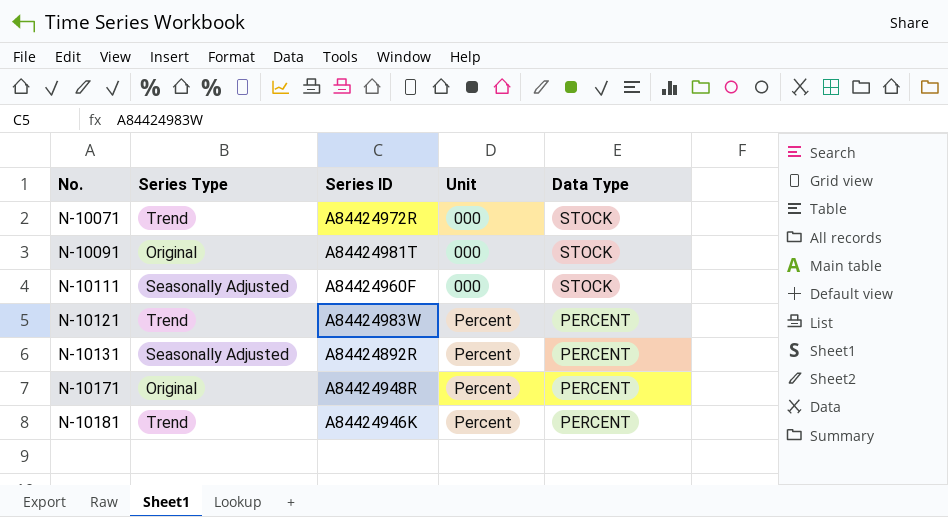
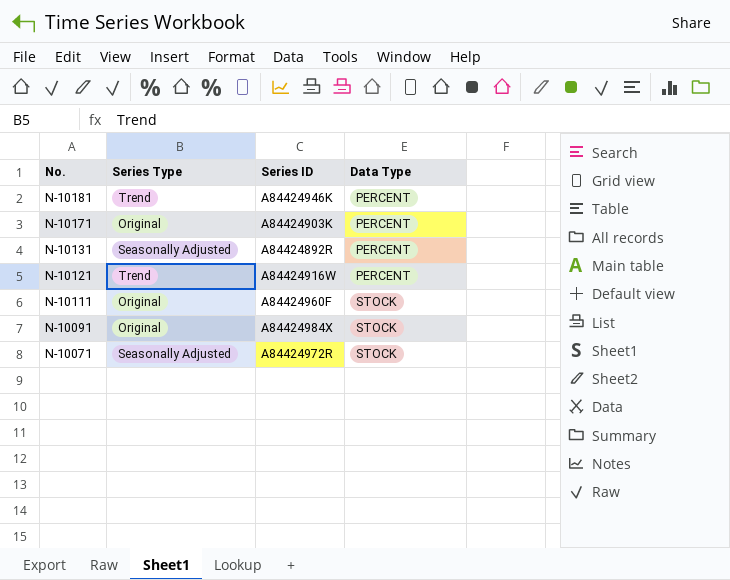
row order: No. ascending -> No. descending
column Unit | position: 4 -> none
N-10171 | Series ID: A84424948R -> A84424903K
N-10121 | Series ID: A84424983W -> A84424916W
N-10111 | Series Type: Seasonally Adjusted -> Original
N-10091 | Series ID: A84424981T -> A84424984X
N-10071 | Series Type: Trend -> Seasonally Adjusted

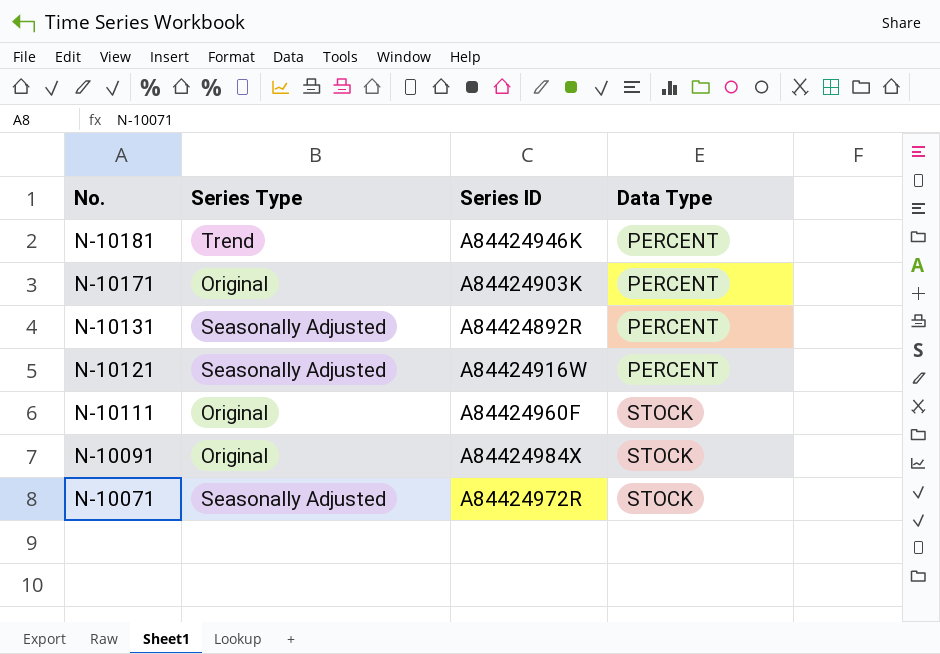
N-10121 | Series Type: Trend -> Seasonally Adjusted

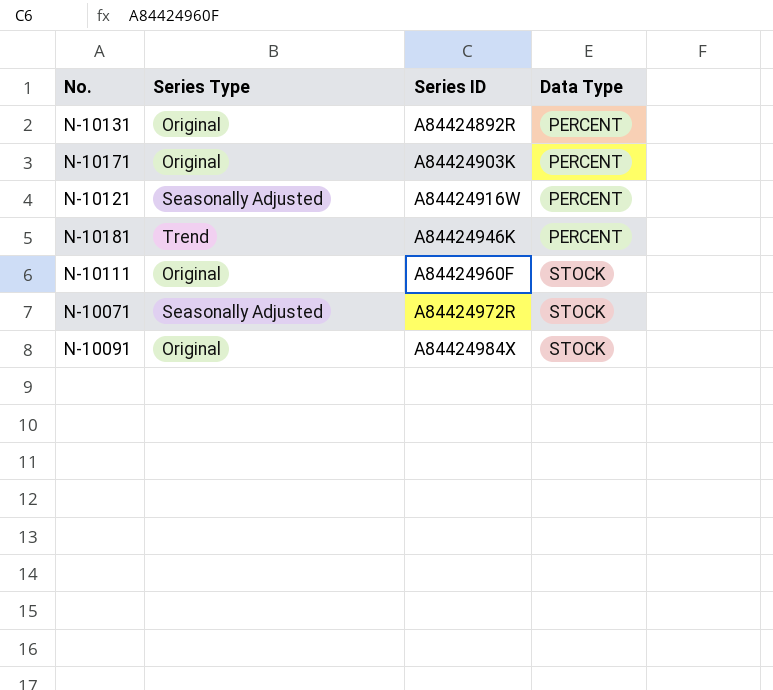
row order: No. descending -> Series ID ascending
N-10131 | Series Type: Seasonally Adjusted -> Original

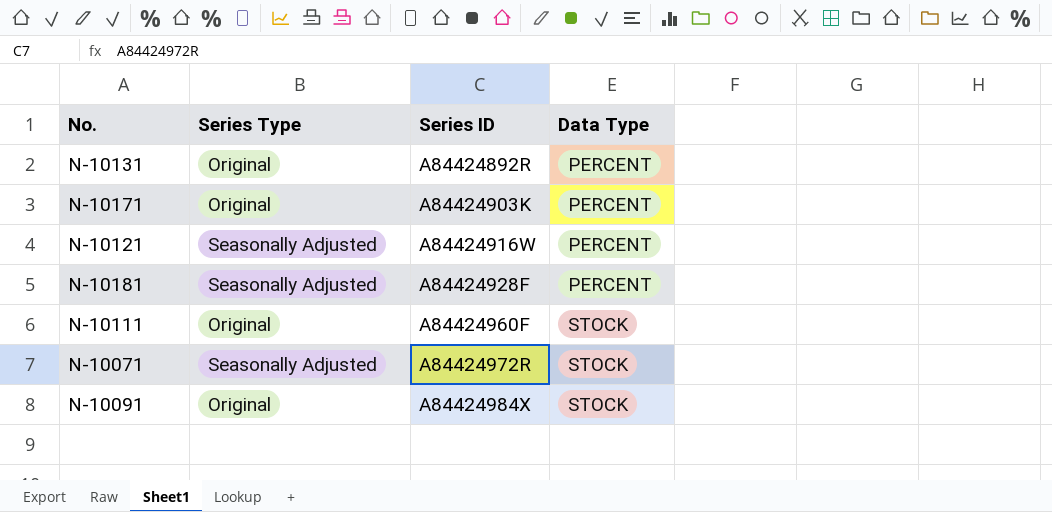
N-10181 | Series Type: Trend -> Seasonally Adjusted
N-10181 | Series ID: A84424946K -> A84424928F

